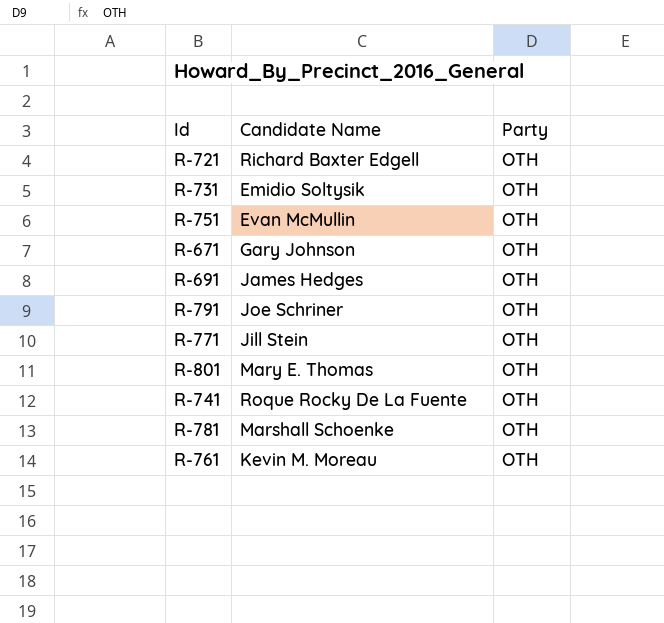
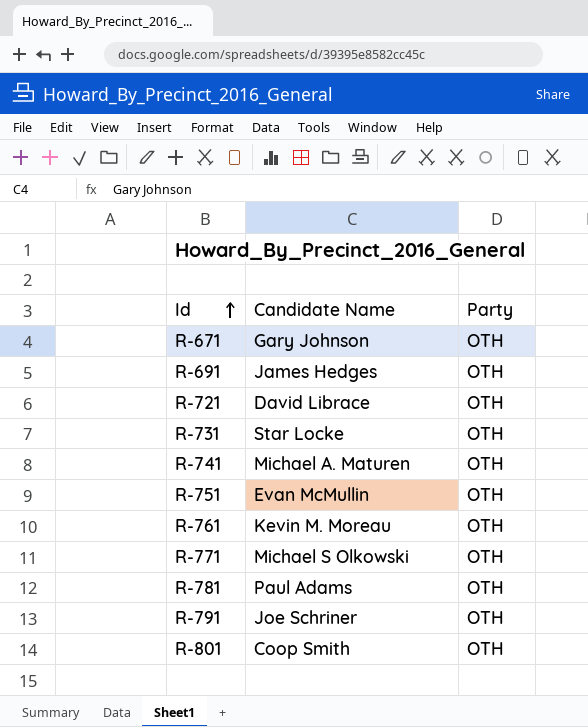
row order: none -> Id ascending
R-721 | Candidate Name: Richard Baxter Edgell -> David Librace
R-731 | Candidate Name: Emidio Soltysik -> Star Locke
R-741 | Candidate Name: Roque Rocky De La Fuente -> Michael A. Maturen
R-771 | Candidate Name: Jill Stein -> Michael S Olkowski
R-781 | Candidate Name: Marshall Schoenke -> Paul Adams
R-801 | Candidate Name: Mary E. Thomas -> Coop Smith

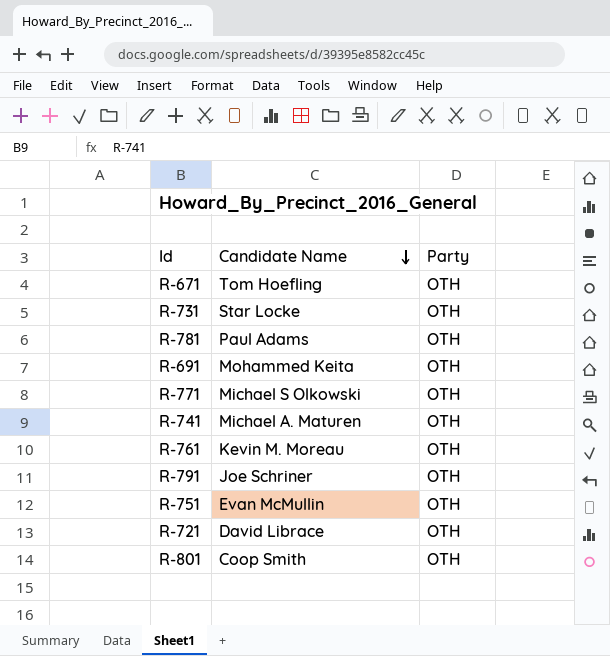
row order: Id ascending -> Candidate Name descending
R-671 | Candidate Name: Gary Johnson -> Tom Hoefling
R-691 | Candidate Name: James Hedges -> Mohammed Keita

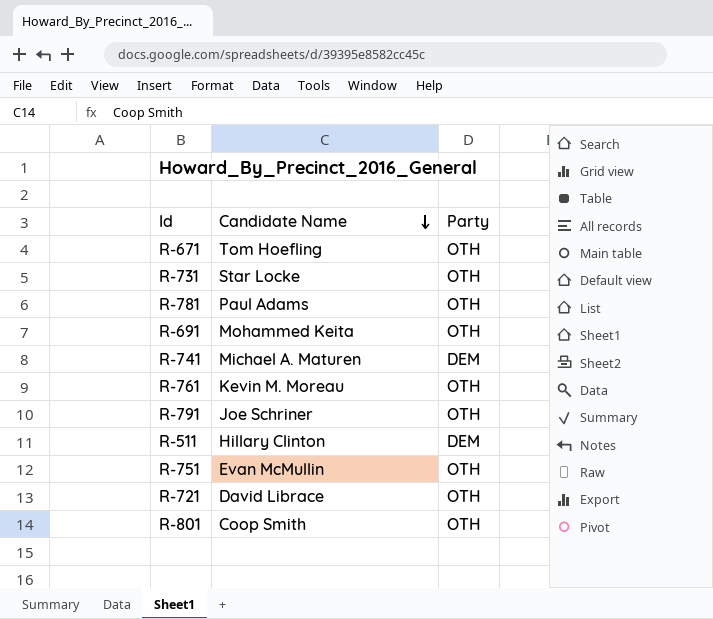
row R-771: Michael S Olkowski | OTH -> none
R-741 | Party: OTH -> DEM
row R-511: none -> Hillary Clinton | DEM

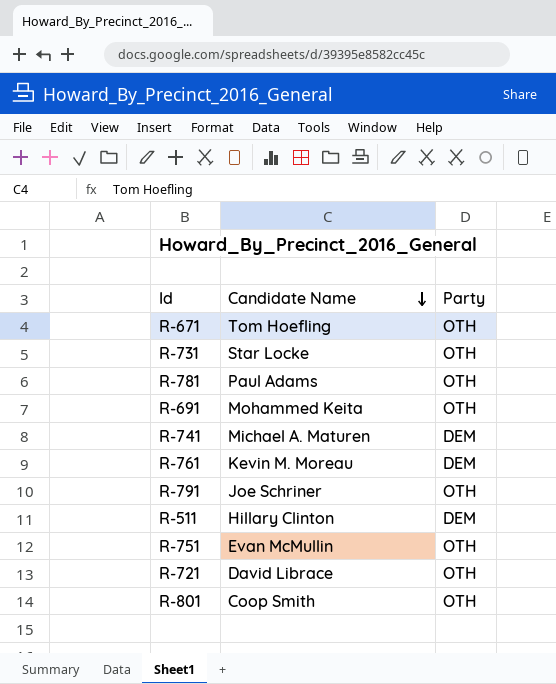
R-761 | Party: OTH -> DEM

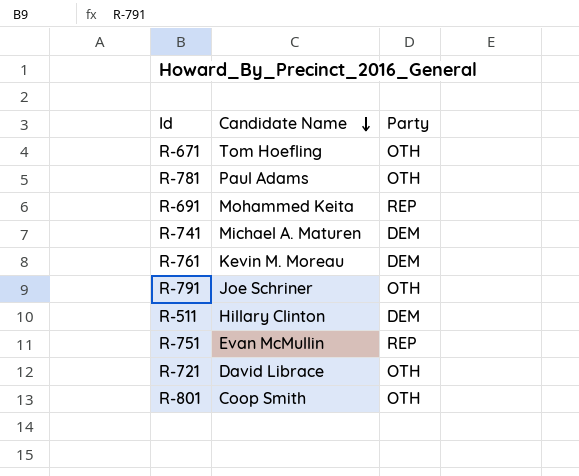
row R-731: Star Locke | OTH -> none
R-691 | Party: OTH -> REP
R-751 | Party: OTH -> REP

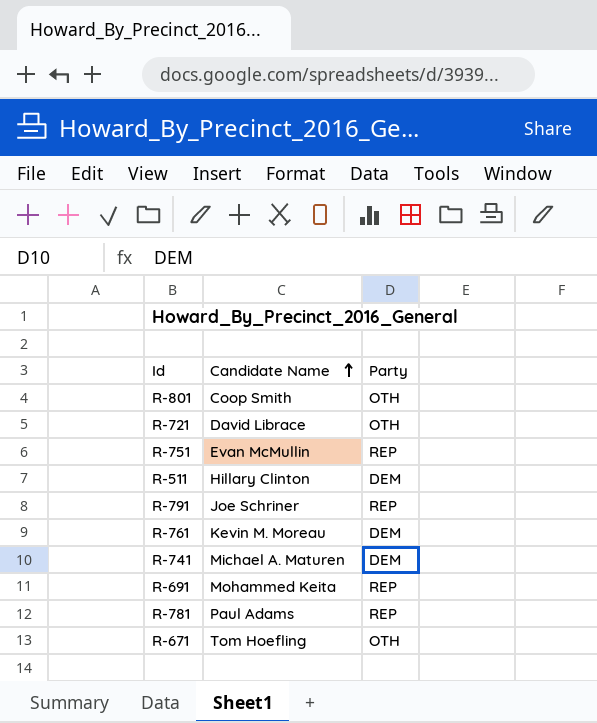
row order: Candidate Name descending -> Candidate Name ascending
R-791 | Party: OTH -> REP
R-781 | Party: OTH -> REP

